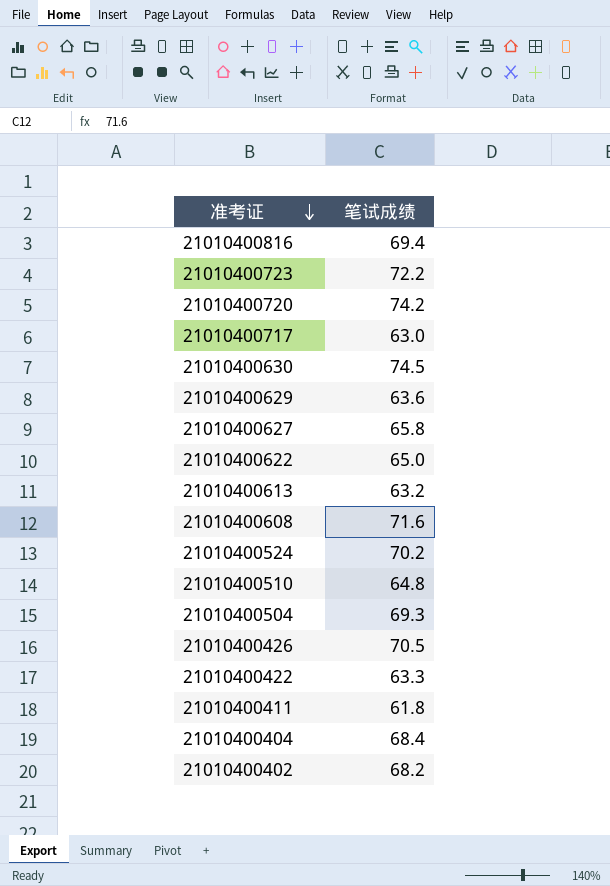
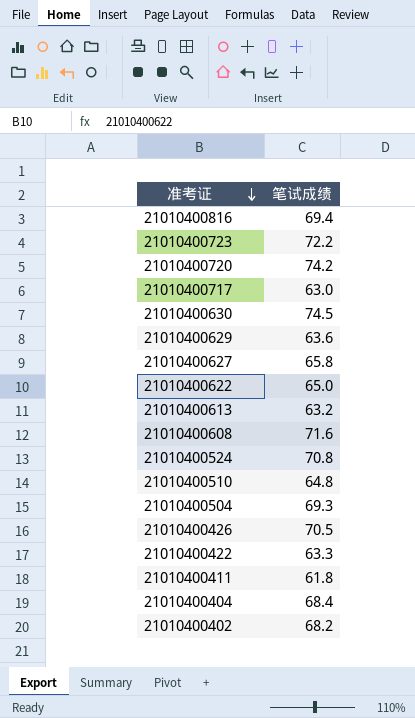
21010400524 | 笔试成绩: 70.2 -> 70.8

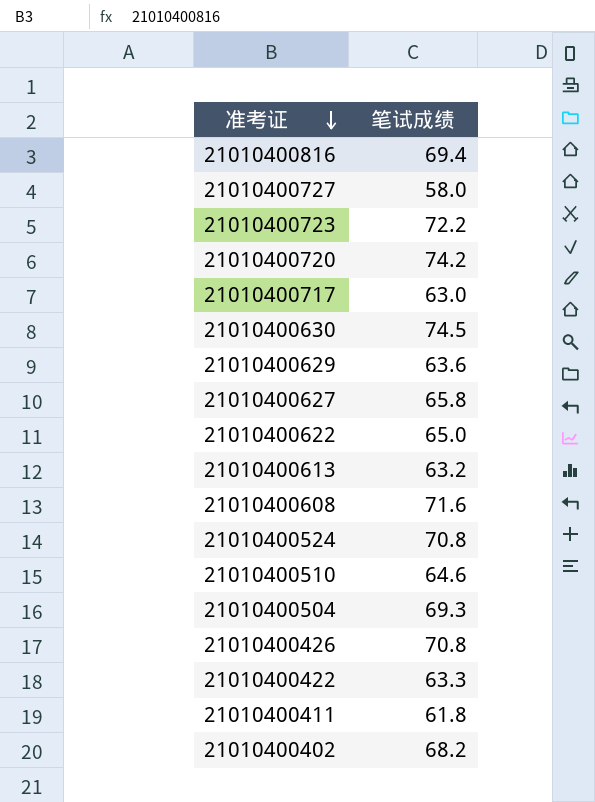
row 21010400404: 68.4 -> none
row 21010400727: none -> 58.0
21010400510 | 笔试成绩: 64.8 -> 64.6
21010400426 | 笔试成绩: 70.5 -> 70.8

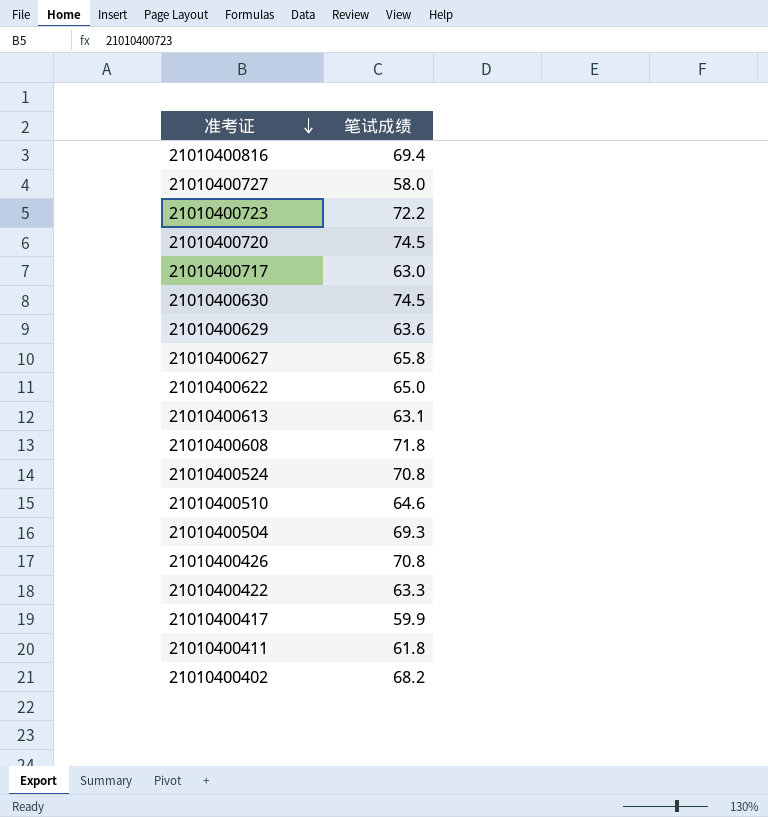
21010400720 | 笔试成绩: 74.2 -> 74.5
21010400613 | 笔试成绩: 63.2 -> 63.1
21010400608 | 笔试成绩: 71.6 -> 71.8
row 21010400417: none -> 59.9

